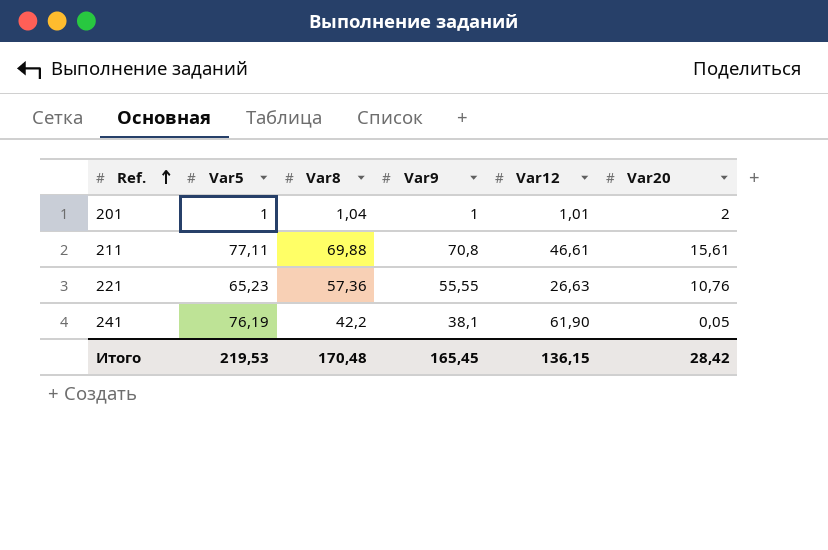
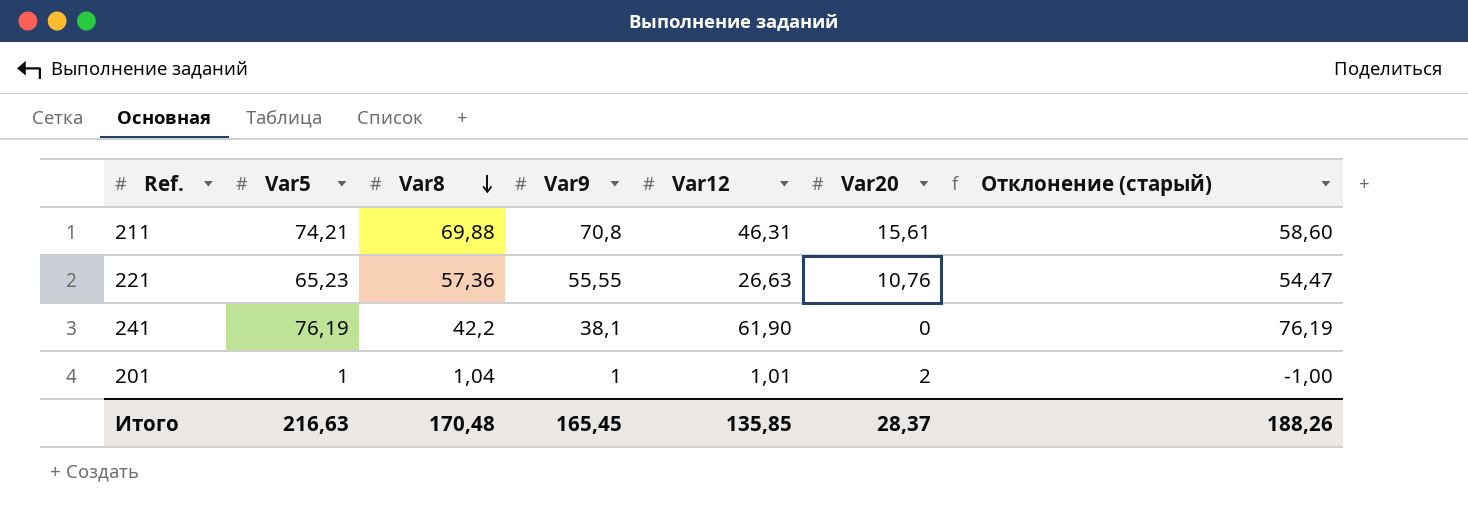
row order: Ref. ascending -> Var8 descending
column Отклонение (старый) | formula: none -> [Var5] - [Var20]
211 | Var5: 77,11 -> 74,21
211 | Var12: 46,61 -> 46,31
241 | Var20: 0,05 -> 0
Итого | Var5: 219,53 -> 216,63
Итого | Var12: 136,15 -> 135,85
Итого | Var20: 28,42 -> 28,37

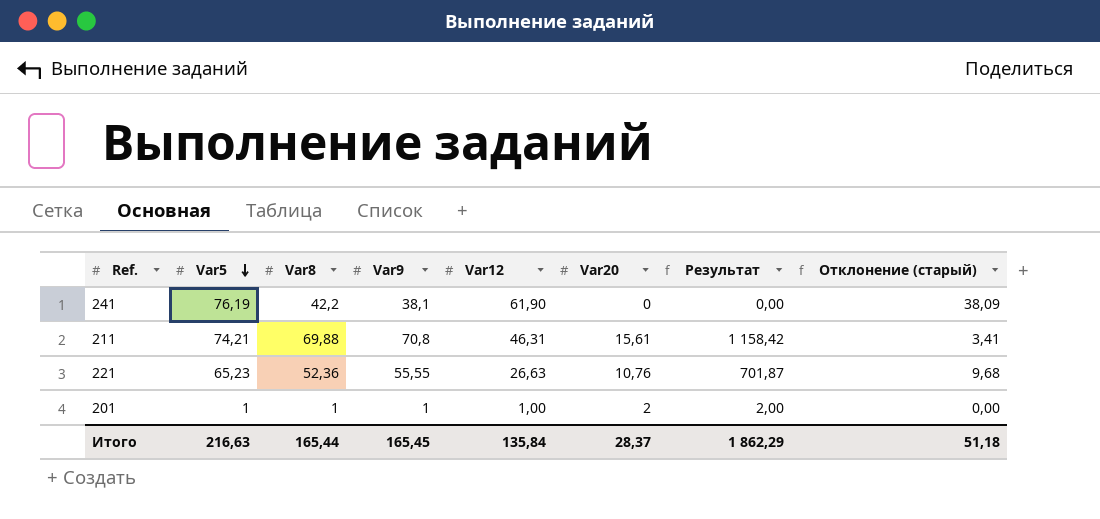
row order: Var8 descending -> Var5 descending
column Результат | formula: none -> [Var5] * [Var20]
column Отклонение (старый) | formula: [Var5] - [Var20] -> [Var5] - [Var9]
221 | Var8: 57,36 -> 52,36
201 | Var8: 1,04 -> 1
201 | Var12: 1,01 -> 1,00
Итого | Var8: 170,48 -> 165,44
Итого | Var12: 135,85 -> 135,84
Итого | Отклонение (старый): 188,26 -> 51,18

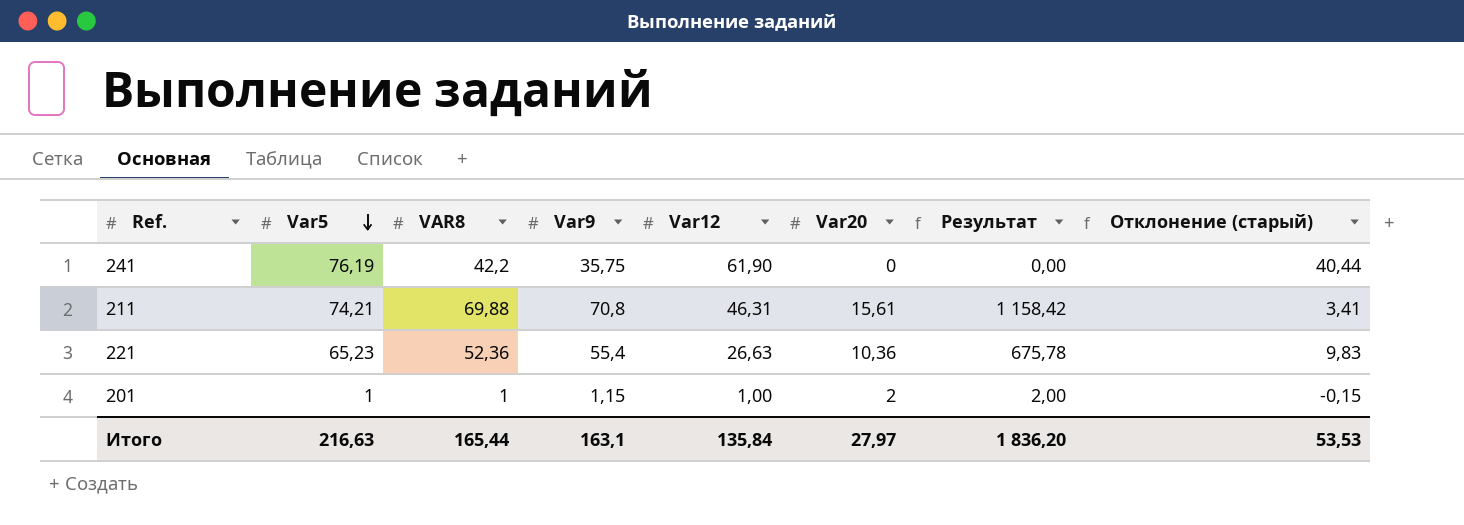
column name: Var8 -> VAR8
241 | Var9: 38,1 -> 35,75
241 | Отклонение (старый): 38,09 -> 40,44
221 | Var9: 55,55 -> 55,4
221 | Var20: 10,76 -> 10,36
221 | Результат: 701,87 -> 675,78
221 | Отклонение (старый): 9,68 -> 9,83
201 | Var9: 1 -> 1,15
201 | Отклонение (старый): 0,00 -> -0,15
Итого | Var9: 165,45 -> 163,1
Итого | Var20: 28,37 -> 27,97
Итого | Результат: 1 862,29 -> 1 836,20
Итого | Отклонение (старый): 51,18 -> 53,53

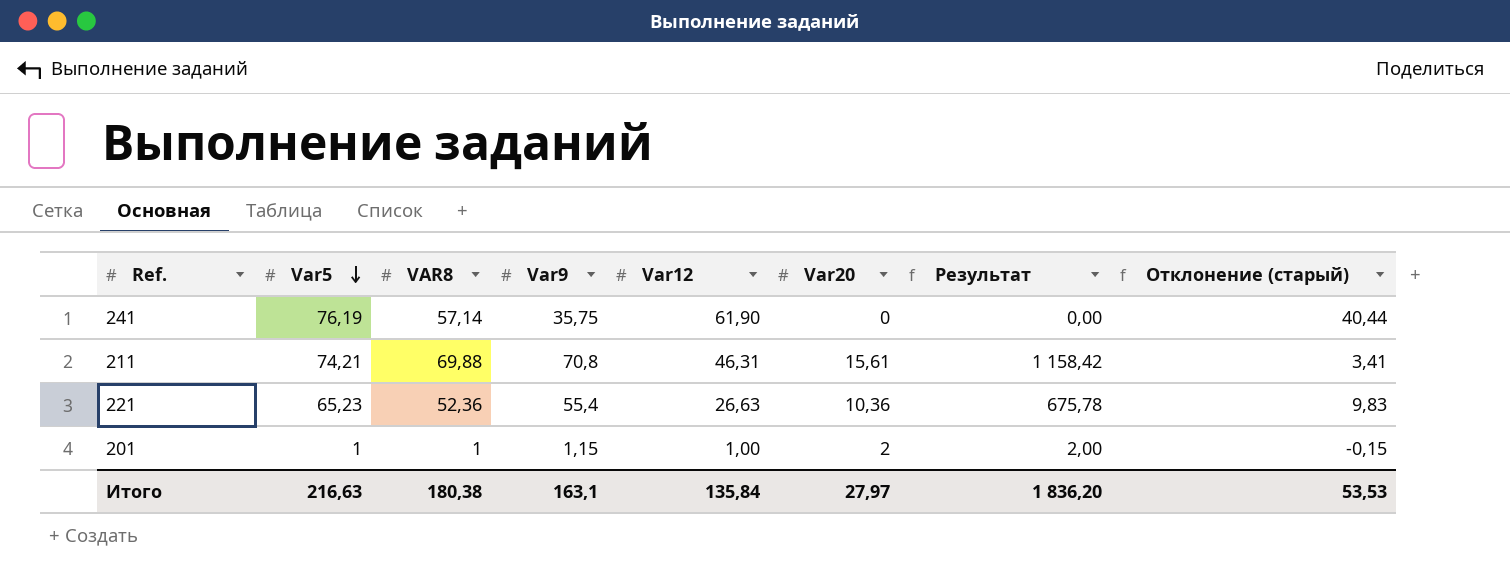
241 | VAR8: 42,2 -> 57,14
Итого | VAR8: 165,44 -> 180,38

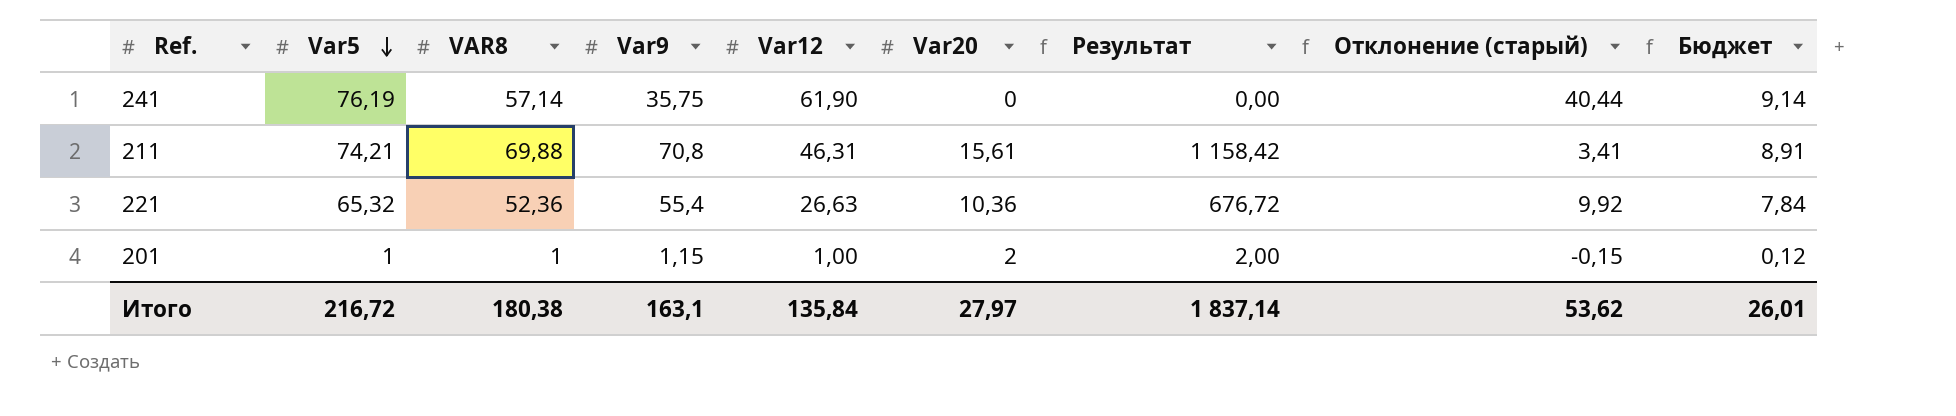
column Бюджет | formula: none -> [Var5] * 0,12
221 | Var5: 65,23 -> 65,32
221 | Результат: 675,78 -> 676,72
221 | Отклонение (старый): 9,83 -> 9,92
Итого | Var5: 216,63 -> 216,72
Итого | Результат: 1 836,20 -> 1 837,14
Итого | Отклонение (старый): 53,53 -> 53,62

